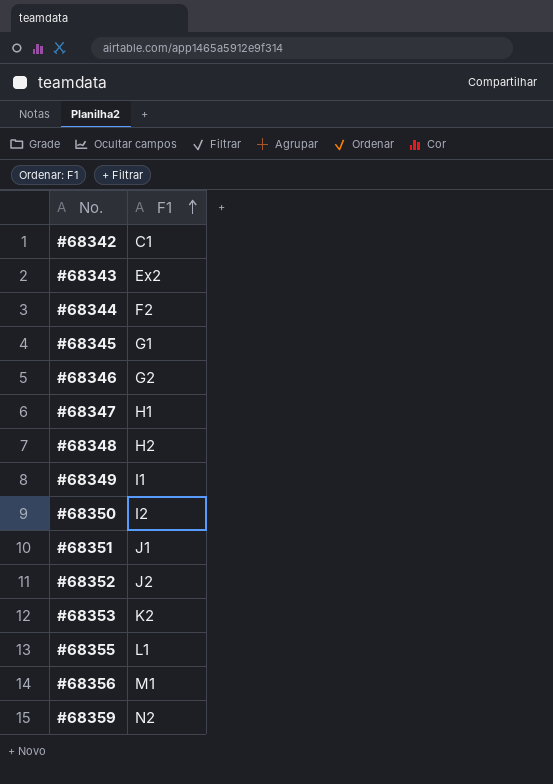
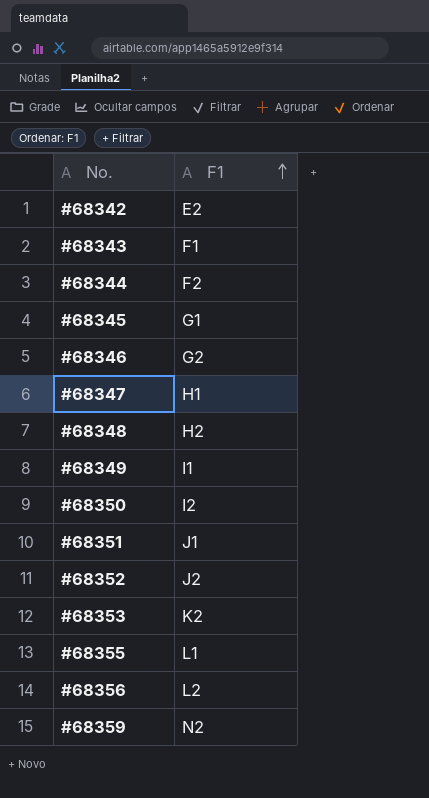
#68342 | F1: C1 -> E2
#68343 | F1: Ex2 -> F1
#68356 | F1: M1 -> L2

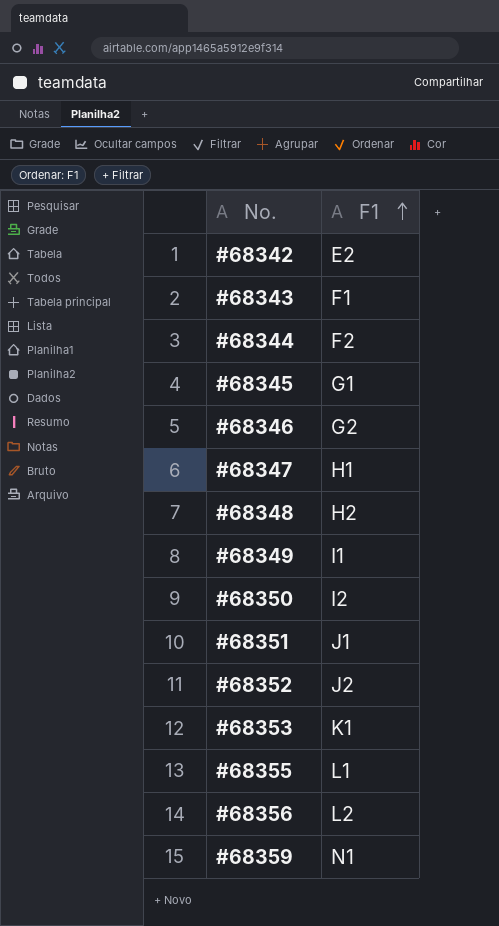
#68353 | F1: K2 -> K1
#68359 | F1: N2 -> N1

